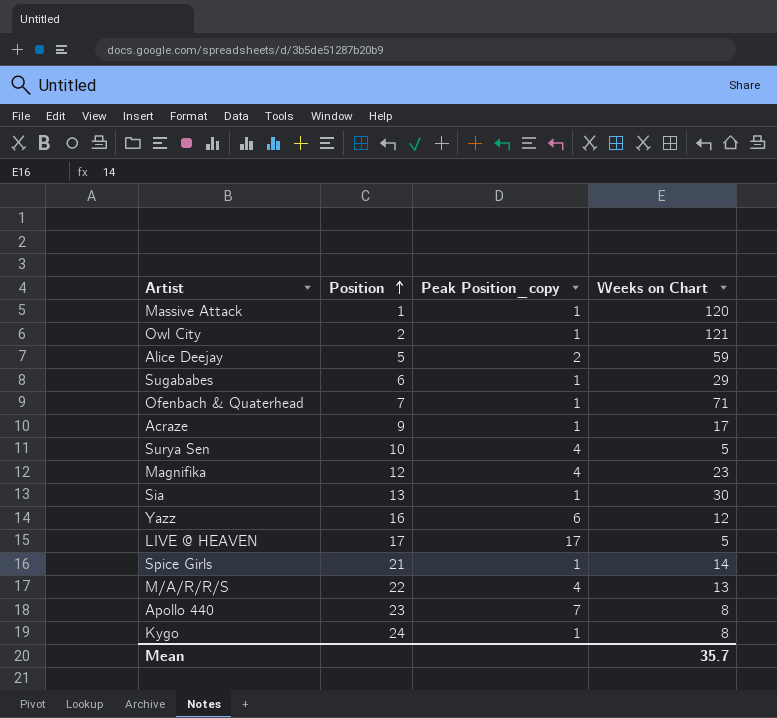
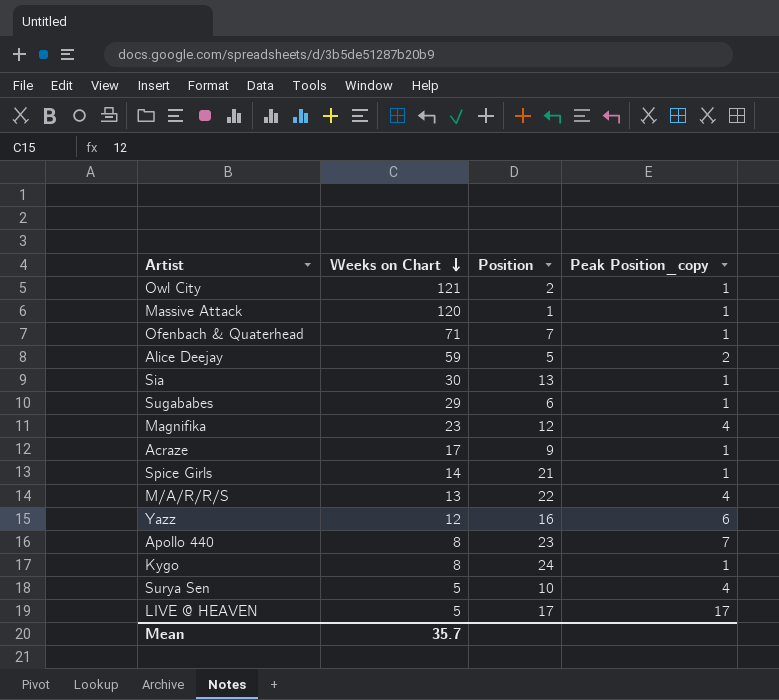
row order: Position ascending -> Weeks on Chart descending
column Weeks on Chart | position: 4 -> 2

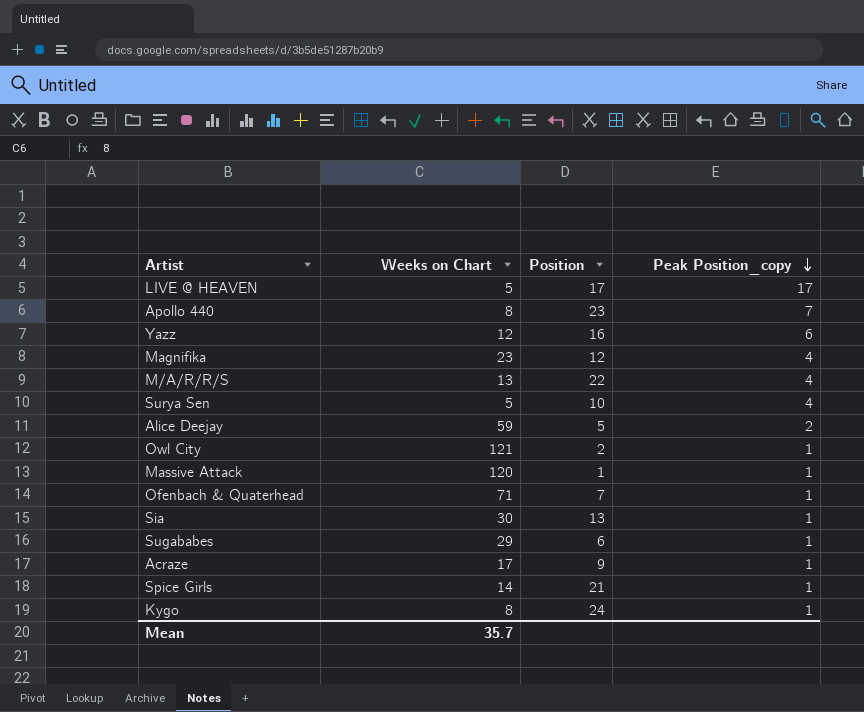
row order: Weeks on Chart descending -> Peak Position_copy descending

